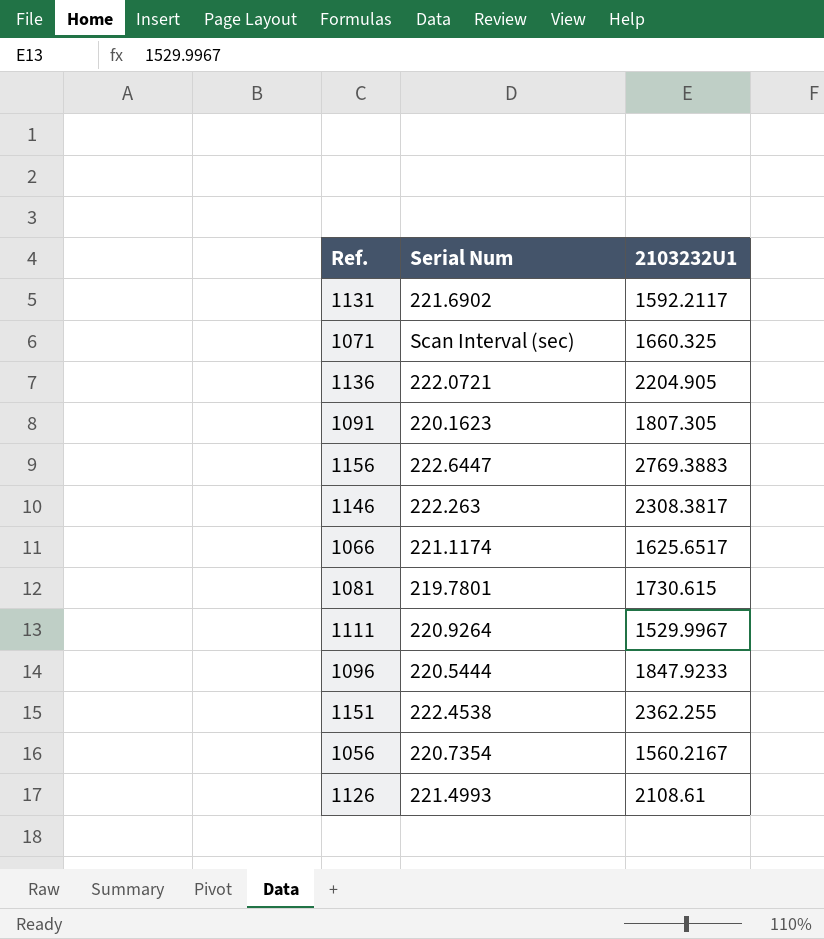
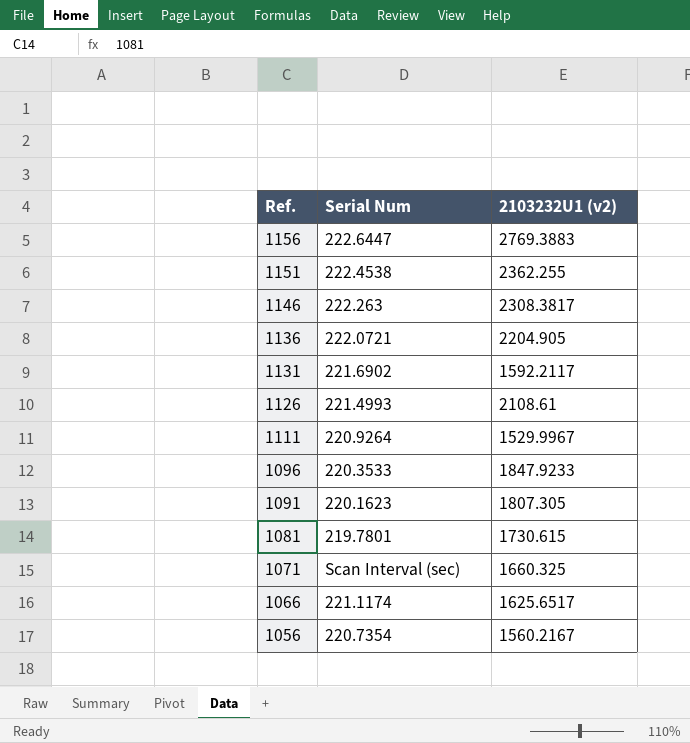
row order: none -> Ref. descending
column name: 2103232U1 -> 2103232U1 (v2)
1096 | Serial Num: 220.5444 -> 220.3533

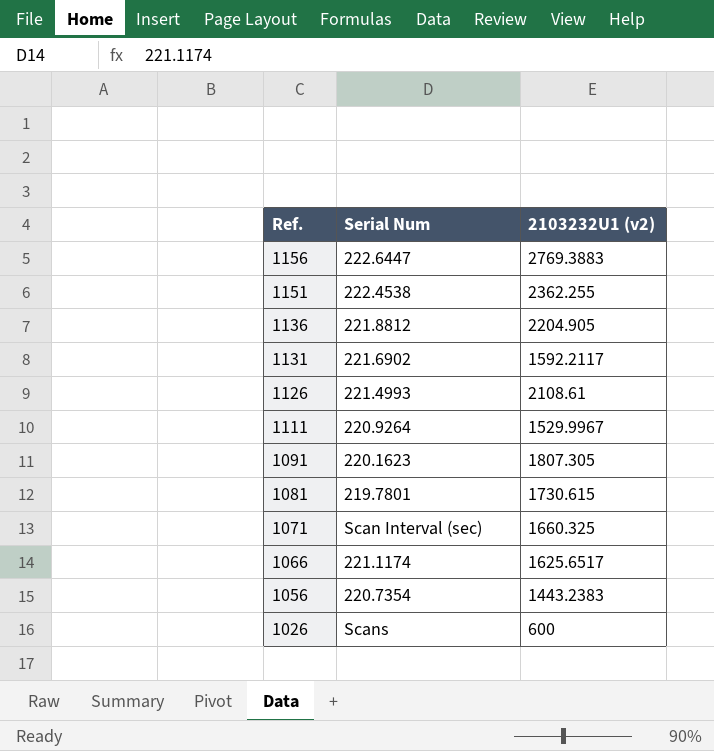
row 1146: 222.263 | 2308.3817 -> none
row 1096: 220.3533 | 1847.9233 -> none
1136 | Serial Num: 222.0721 -> 221.8812
1056 | 2103232U1 (v2): 1560.2167 -> 1443.2383
row 1026: none -> Scans | 600

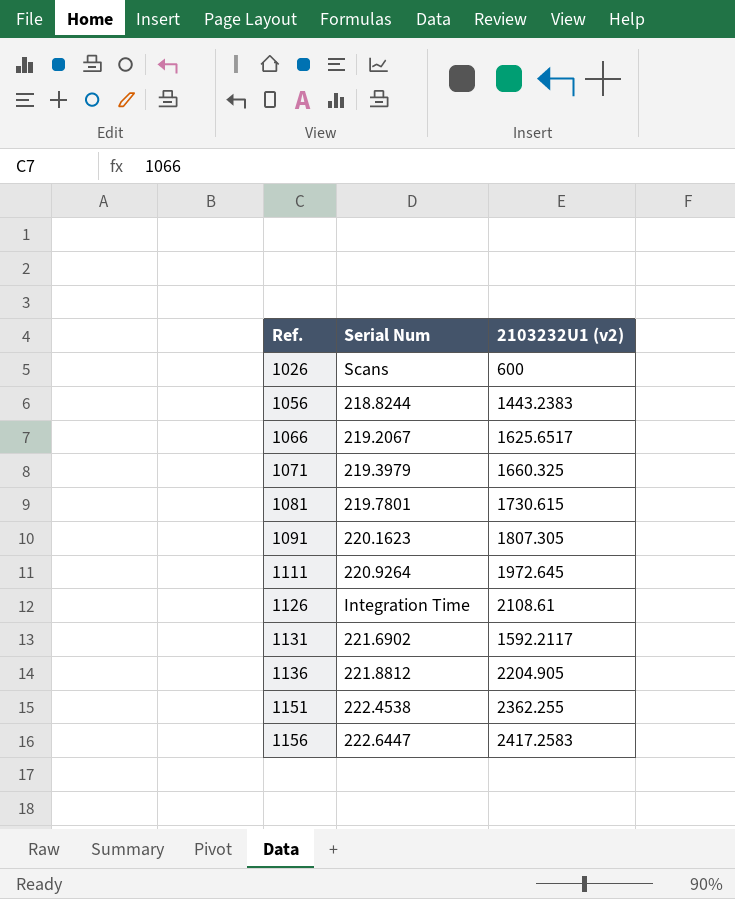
row order: Ref. descending -> Ref. ascending
1056 | Serial Num: 220.7354 -> 218.8244
1066 | Serial Num: 221.1174 -> 219.2067
1071 | Serial Num: Scan Interval (sec) -> 219.3979
1111 | 2103232U1 (v2): 1529.9967 -> 1972.645
1126 | Serial Num: 221.4993 -> Integration Time
1156 | 2103232U1 (v2): 2769.3883 -> 2417.2583

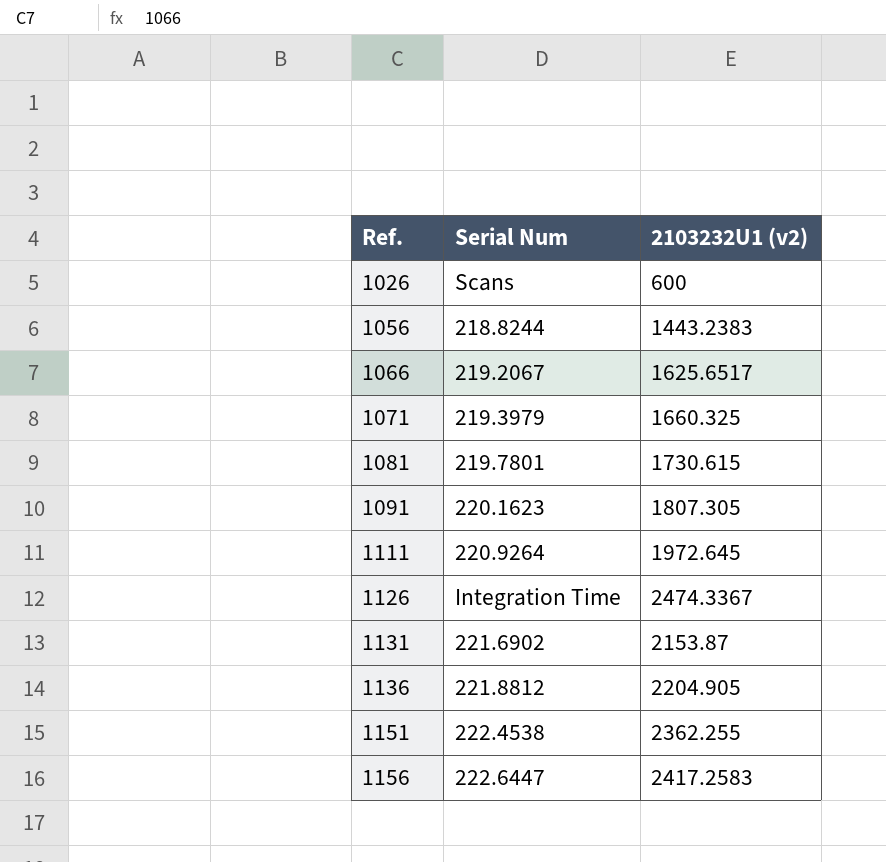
1126 | 2103232U1 (v2): 2108.61 -> 2474.3367
1131 | 2103232U1 (v2): 1592.2117 -> 2153.87

